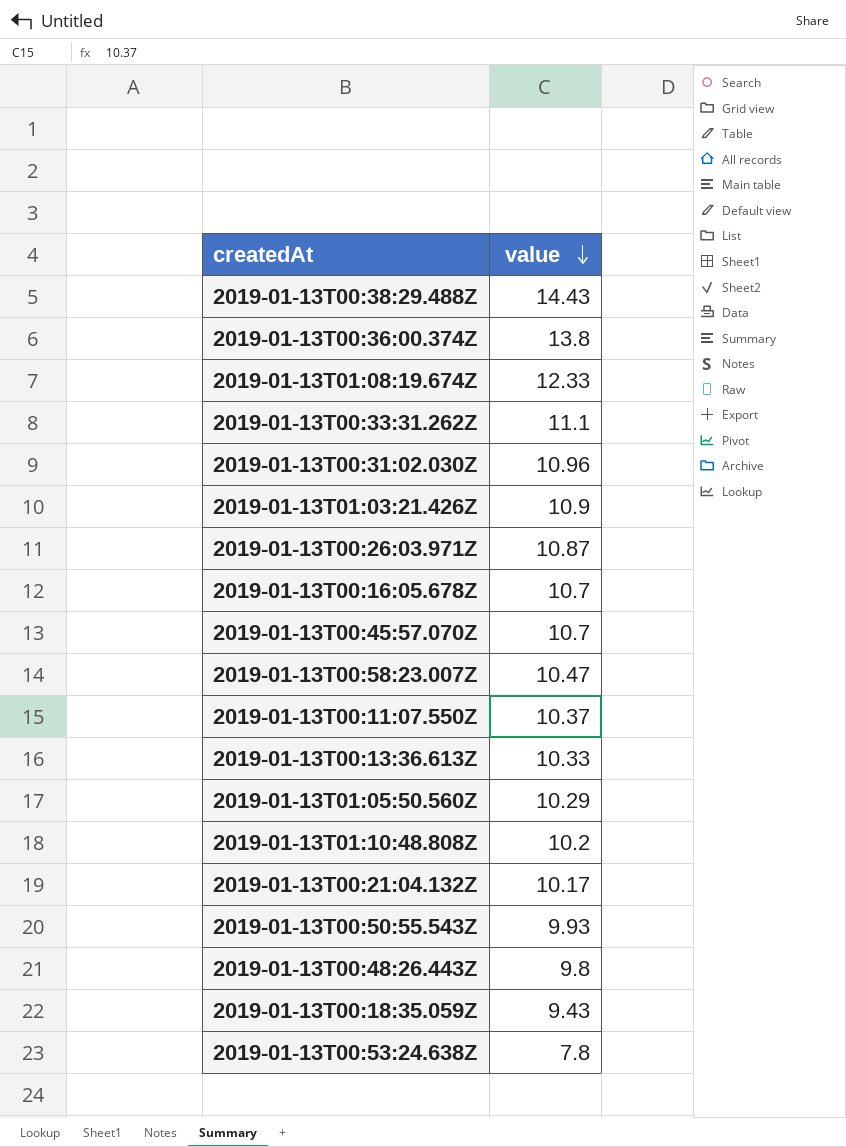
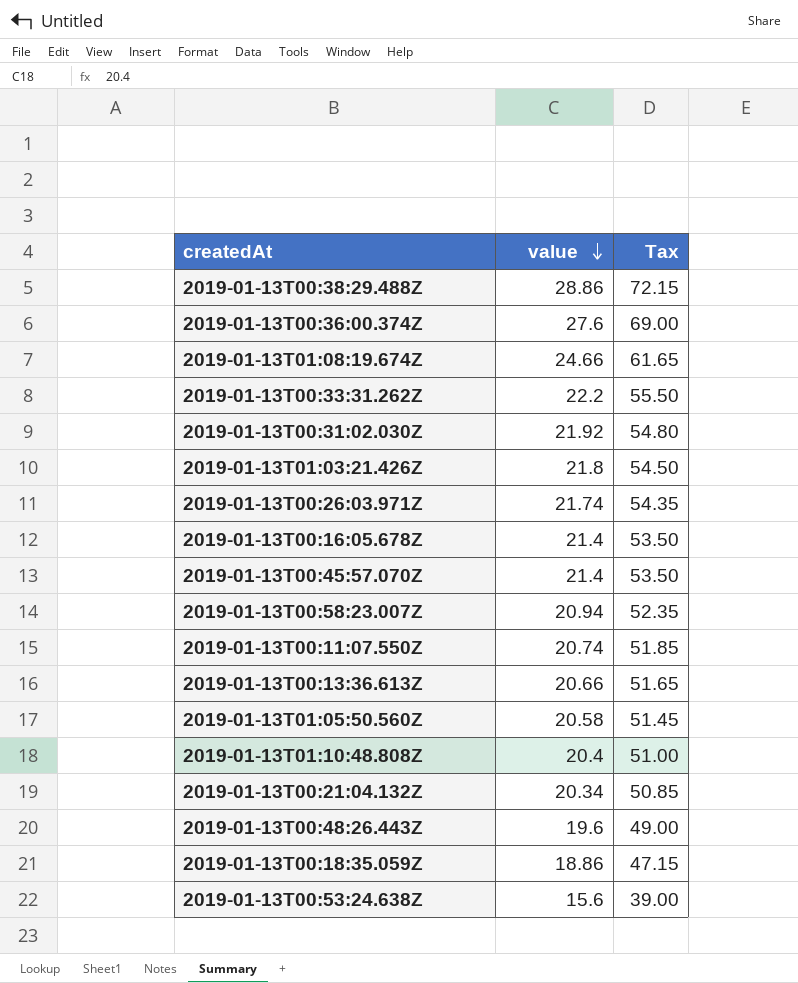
column Tax | formula: none -> [value] * 2.5
row 2019-01-13T00:50:55.543Z: 9.93 -> none
2019-01-13T00:38:29.488Z | value: 14.43 -> 28.86
2019-01-13T00:36:00.374Z | value: 13.8 -> 27.6
2019-01-13T01:08:19.674Z | value: 12.33 -> 24.66
2019-01-13T00:33:31.262Z | value: 11.1 -> 22.2
2019-01-13T00:31:02.030Z | value: 10.96 -> 21.92
2019-01-13T01:03:21.426Z | value: 10.9 -> 21.8
2019-01-13T00:26:03.971Z | value: 10.87 -> 21.74
2019-01-13T00:16:05.678Z | value: 10.7 -> 21.4
2019-01-13T00:45:57.070Z | value: 10.7 -> 21.4
2019-01-13T00:58:23.007Z | value: 10.47 -> 20.94
2019-01-13T00:11:07.550Z | value: 10.37 -> 20.74
2019-01-13T00:13:36.613Z | value: 10.33 -> 20.66
2019-01-13T01:05:50.560Z | value: 10.29 -> 20.58
2019-01-13T01:10:48.808Z | value: 10.2 -> 20.4
2019-01-13T00:21:04.132Z | value: 10.17 -> 20.34
2019-01-13T00:48:26.443Z | value: 9.8 -> 19.6
2019-01-13T00:18:35.059Z | value: 9.43 -> 18.86
2019-01-13T00:53:24.638Z | value: 7.8 -> 15.6

